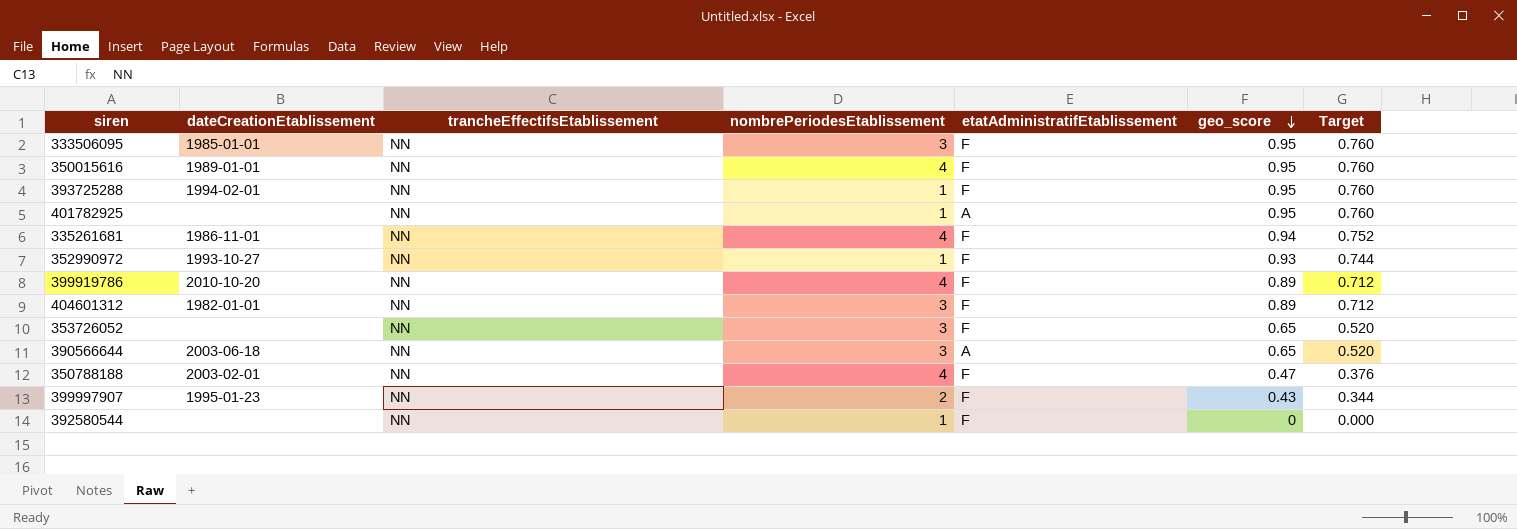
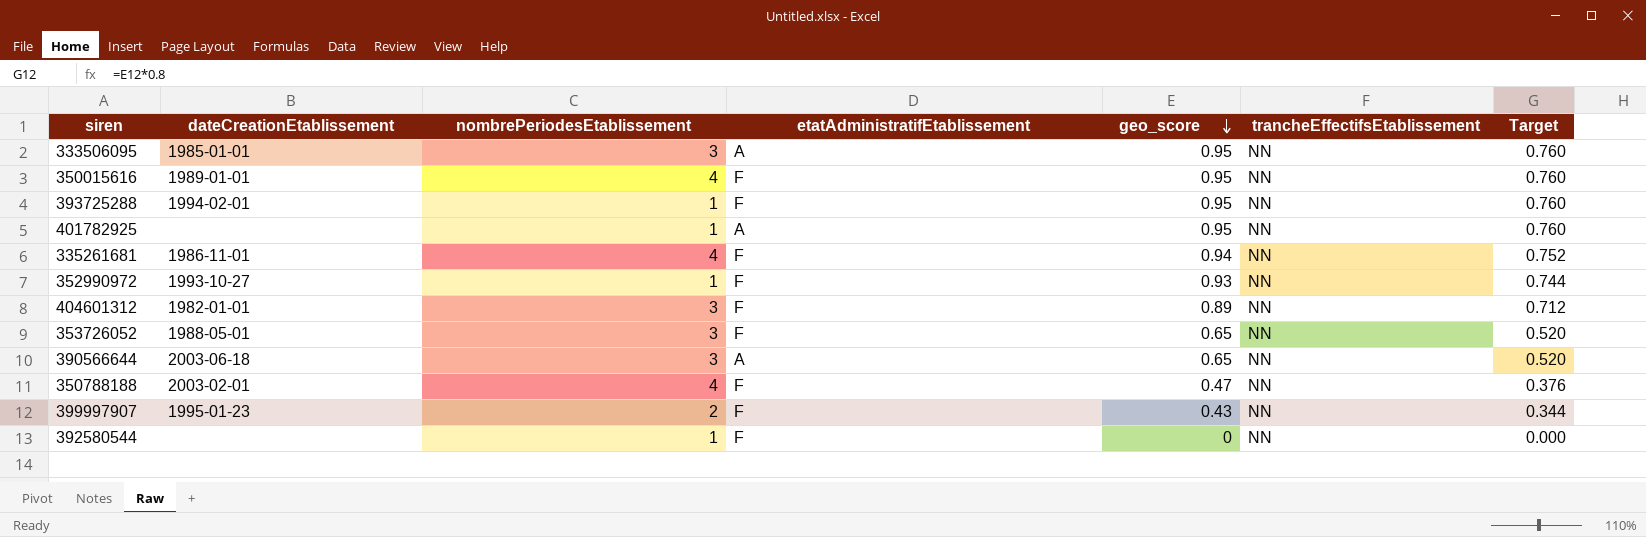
column trancheEffectifsEtablissement | position: 3 -> 6
row 399919786: 2010-10-20 | NN | 4 | F | 0.89 | 0.712 -> none
333506095 | etatAdministratifEtablissement: F -> A
353726052 | dateCreationEtablissement: none -> 1988-05-01

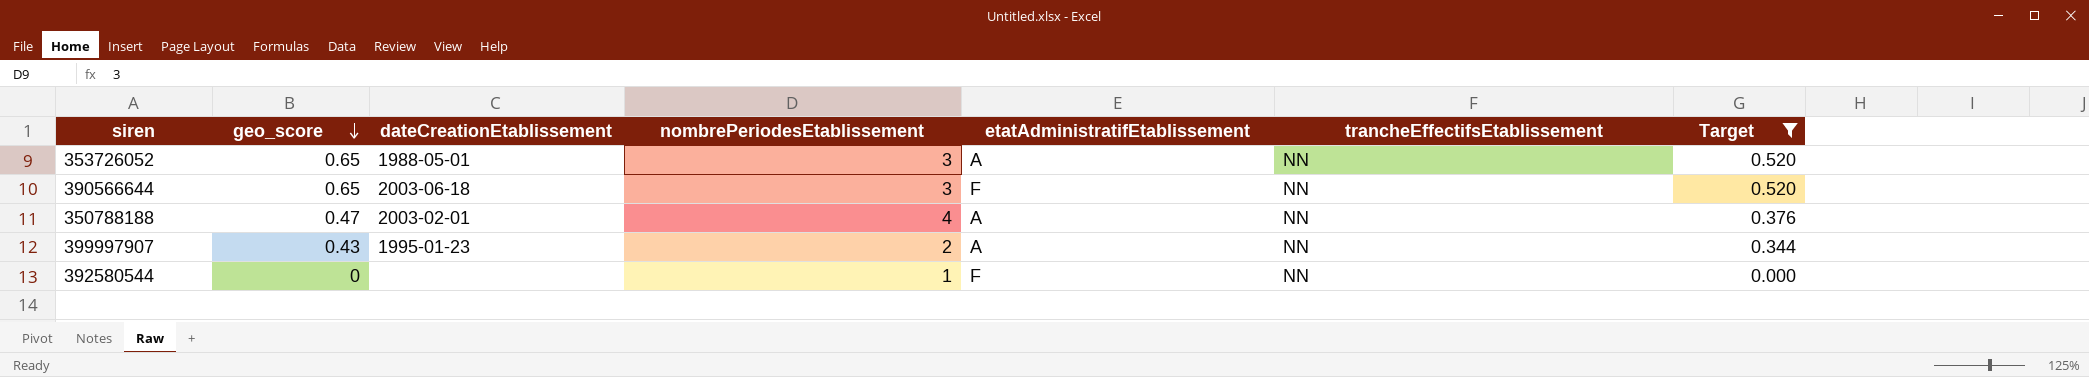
filter: none -> Target <= 0.520
column geo_score | position: 5 -> 2
353726052 | etatAdministratifEtablissement: F -> A
390566644 | etatAdministratifEtablissement: A -> F
350788188 | etatAdministratifEtablissement: F -> A
399997907 | etatAdministratifEtablissement: F -> A

